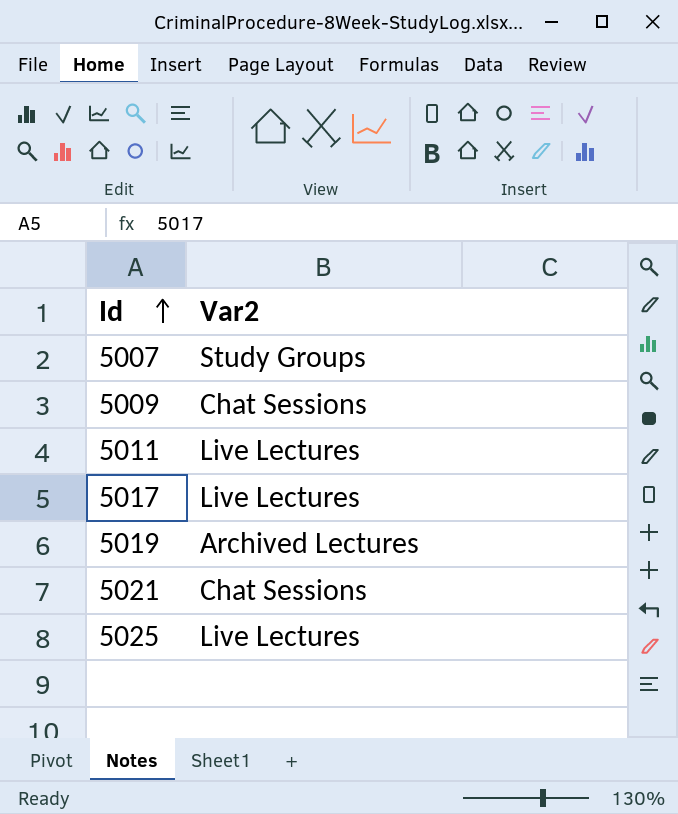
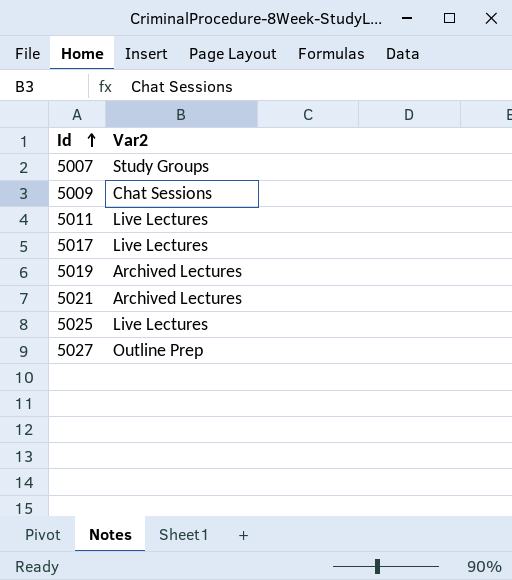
5021 | Var2: Chat Sessions -> Archived Lectures
row 5027: none -> Outline Prep

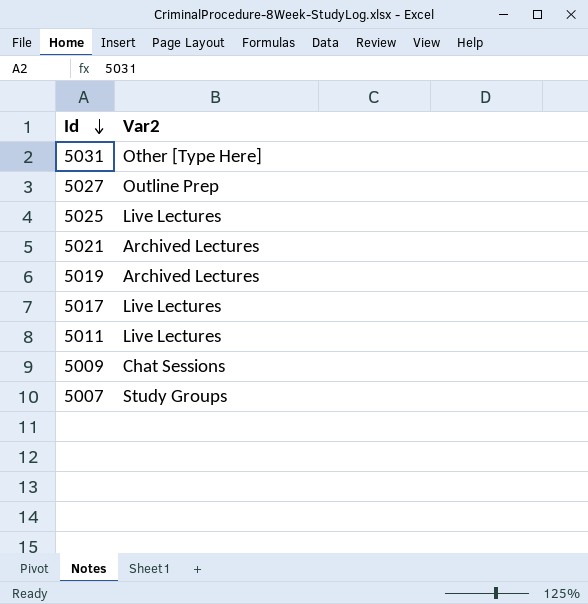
row order: Id ascending -> Id descending
row 5031: none -> Other [Type Here]

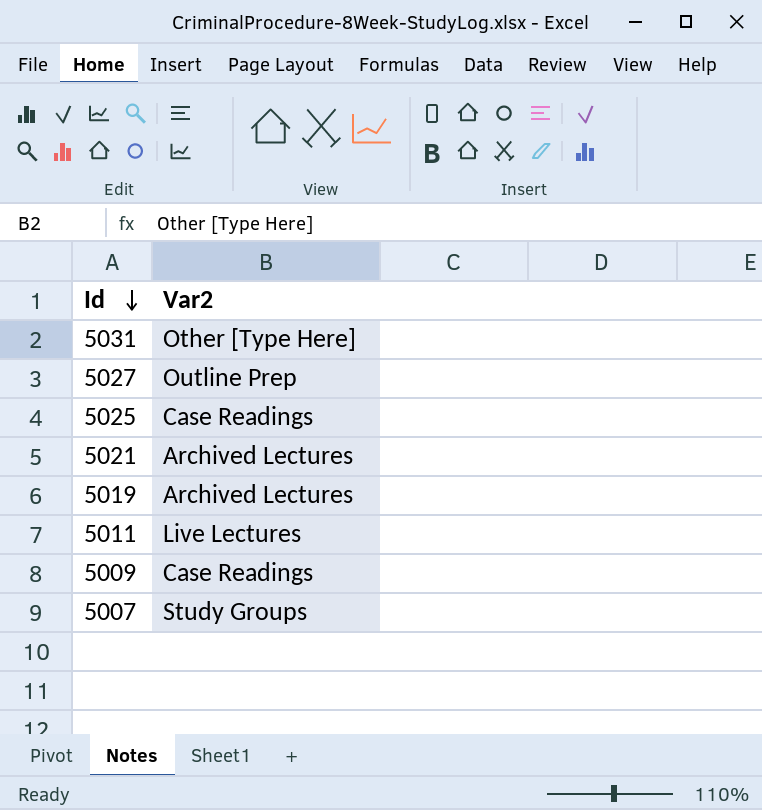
row 5017: Live Lectures -> none
5025 | Var2: Live Lectures -> Case Readings
5009 | Var2: Chat Sessions -> Case Readings

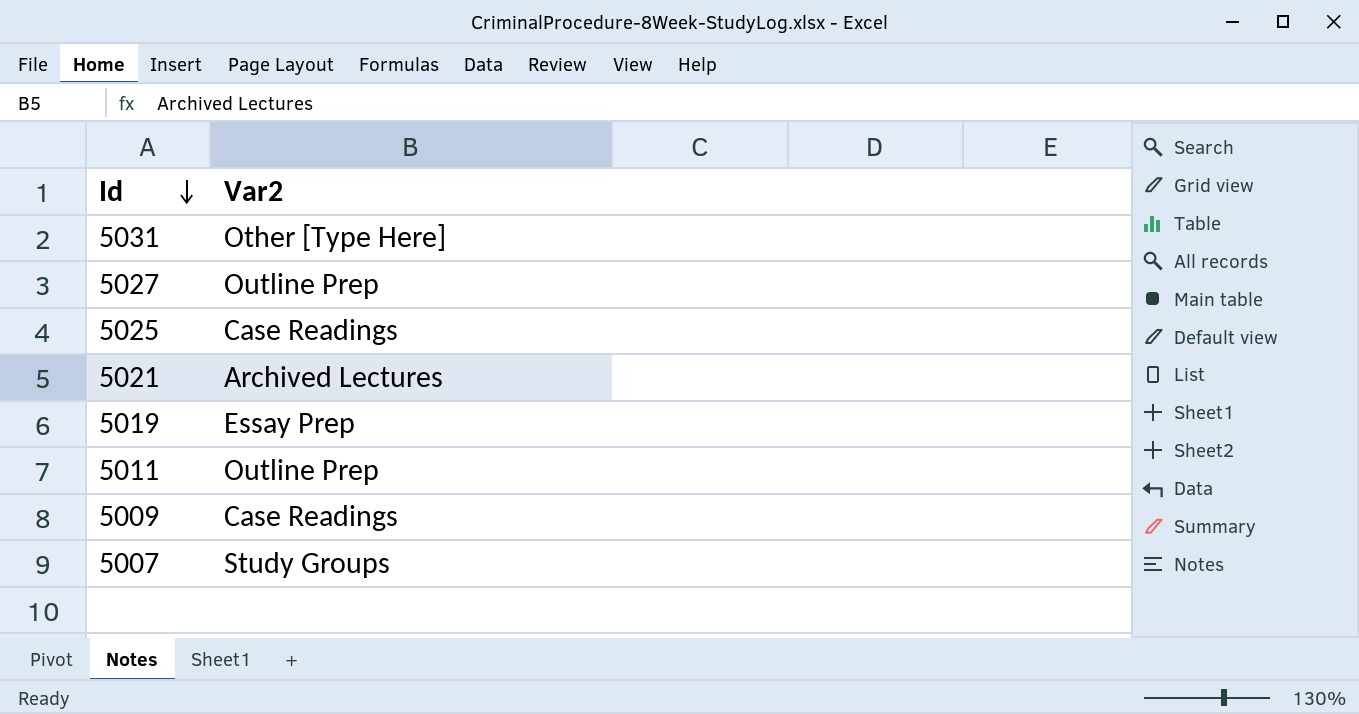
5019 | Var2: Archived Lectures -> Essay Prep
5011 | Var2: Live Lectures -> Outline Prep

